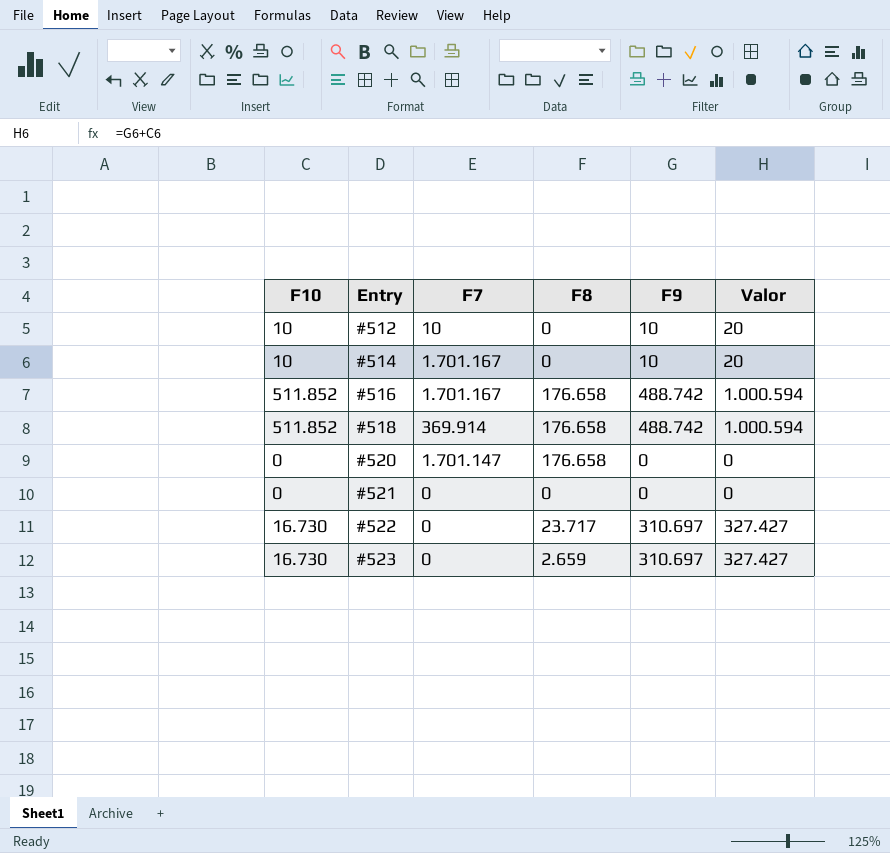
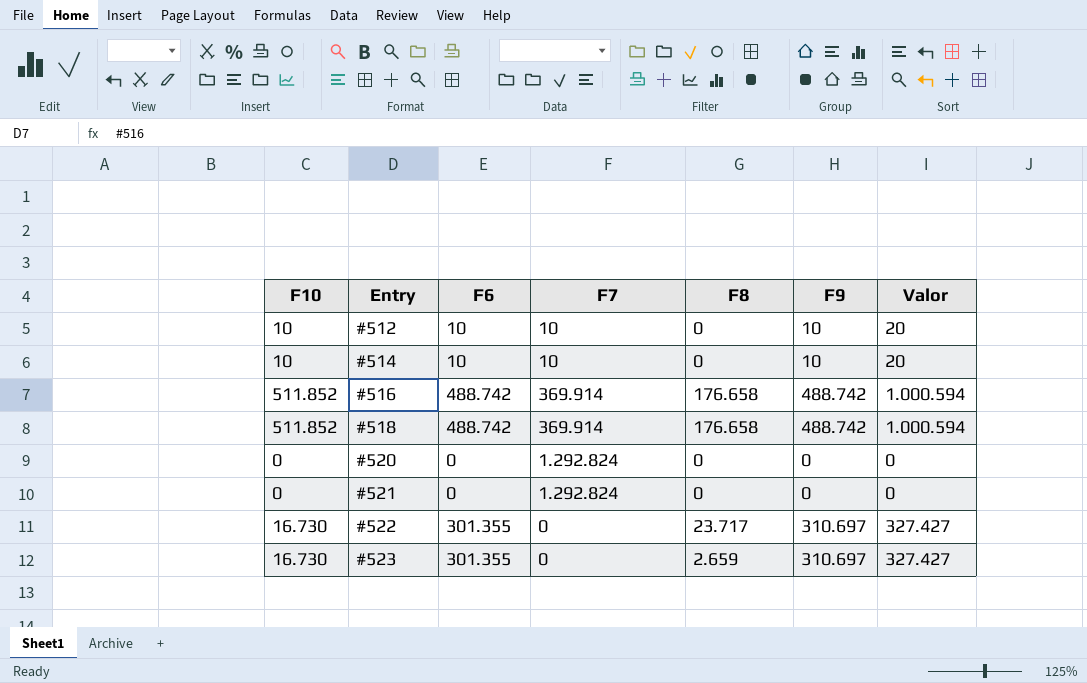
column F6 | position: none -> 3
#514 | F7: 1.701.167 -> 10
#516 | F7: 1.701.167 -> 369.914
#520 | F7: 1.701.147 -> 1.292.824
#520 | F8: 176.658 -> 0
#521 | F7: 0 -> 1.292.824

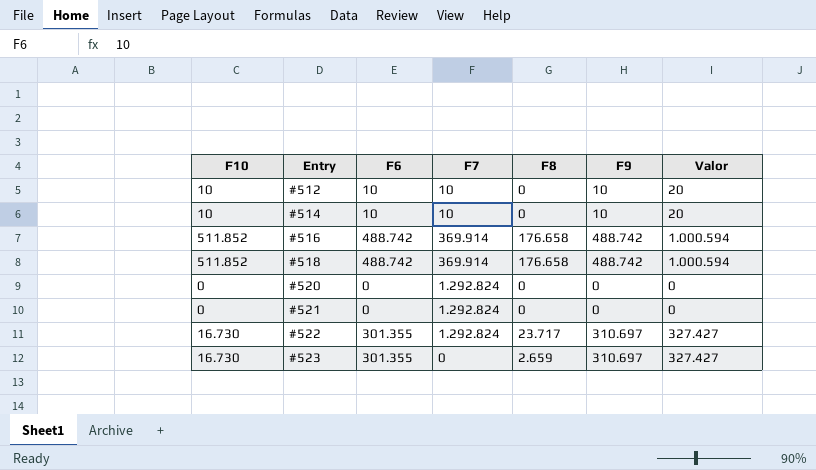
#522 | F7: 0 -> 1.292.824

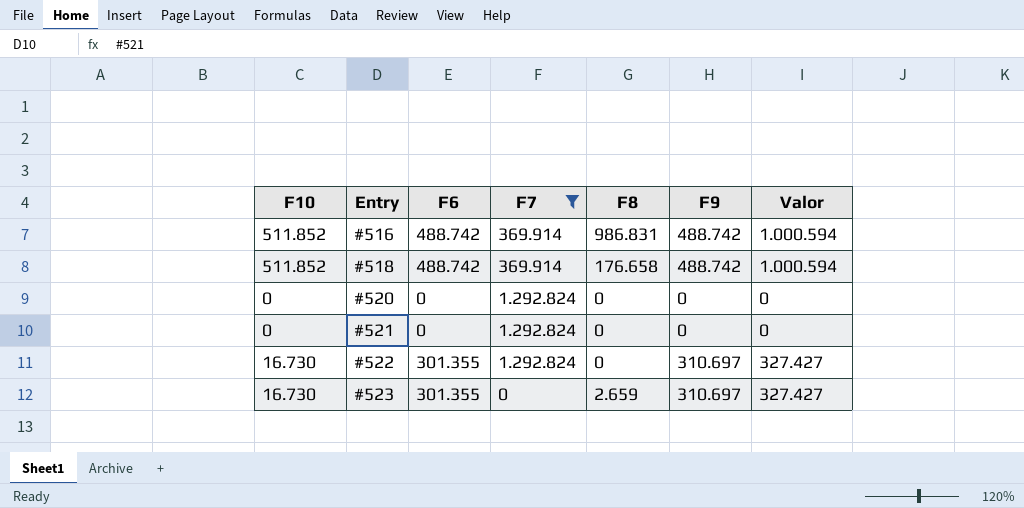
filter: none -> F7 != 10
#516 | F8: 176.658 -> 986.831
#522 | F8: 23.717 -> 0

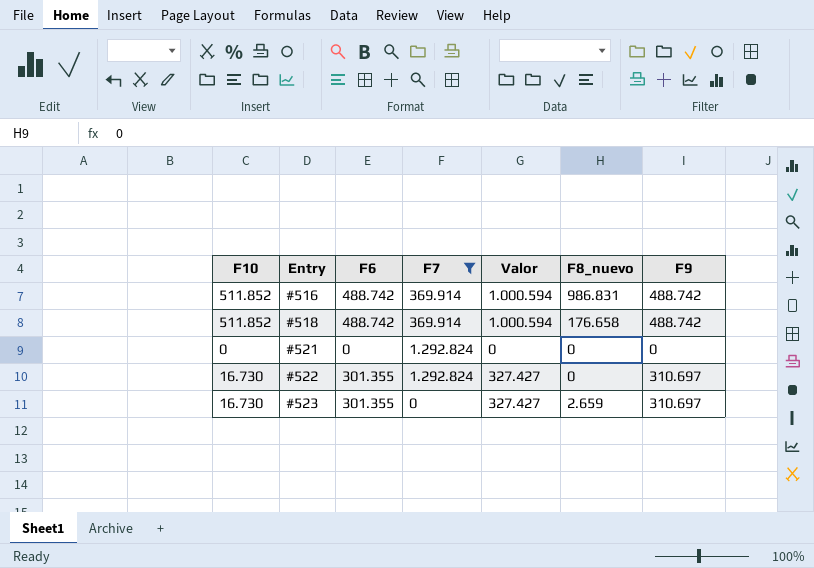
column Valor | position: 7 -> 5
column name: F8 -> F8_nuevo
row #520: 0 | 0 | 1.292.824 | 0 | 0 | 0 -> none

